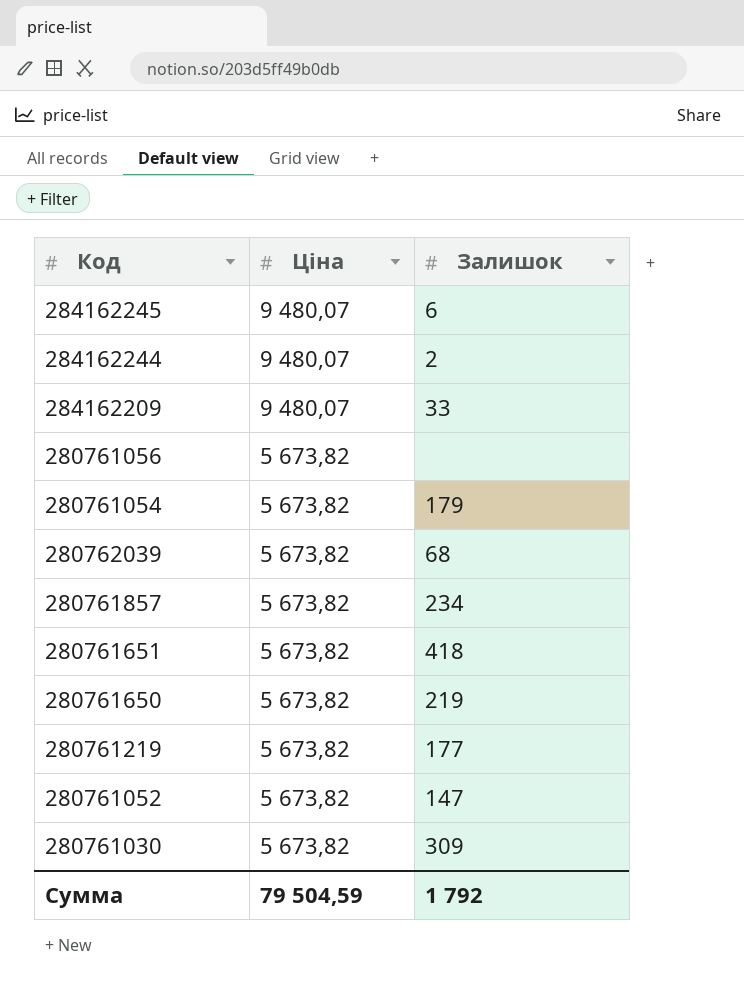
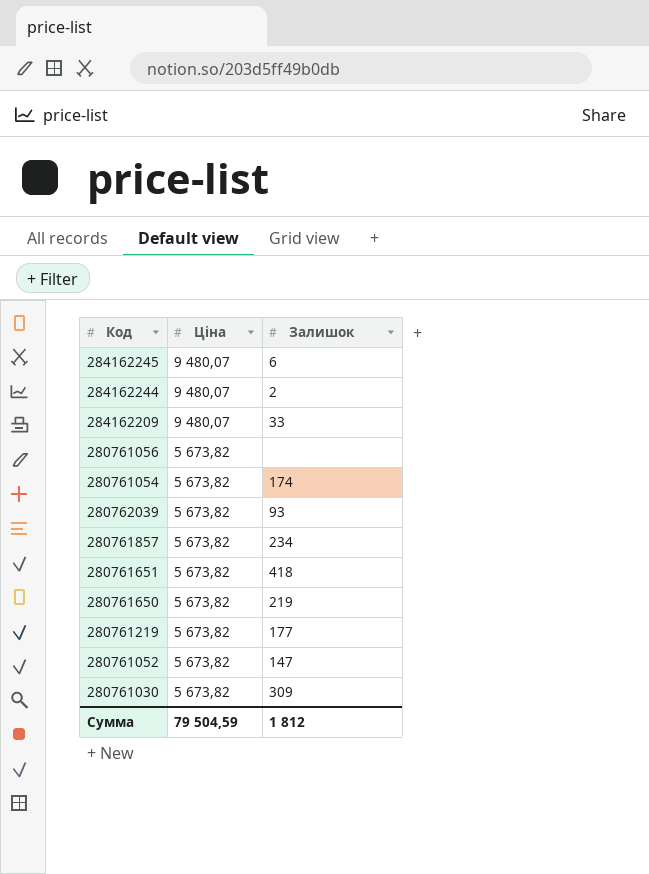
280761054 | Залишок: 179 -> 174
280762039 | Залишок: 68 -> 93
Сумма | Залишок: 1 792 -> 1 812

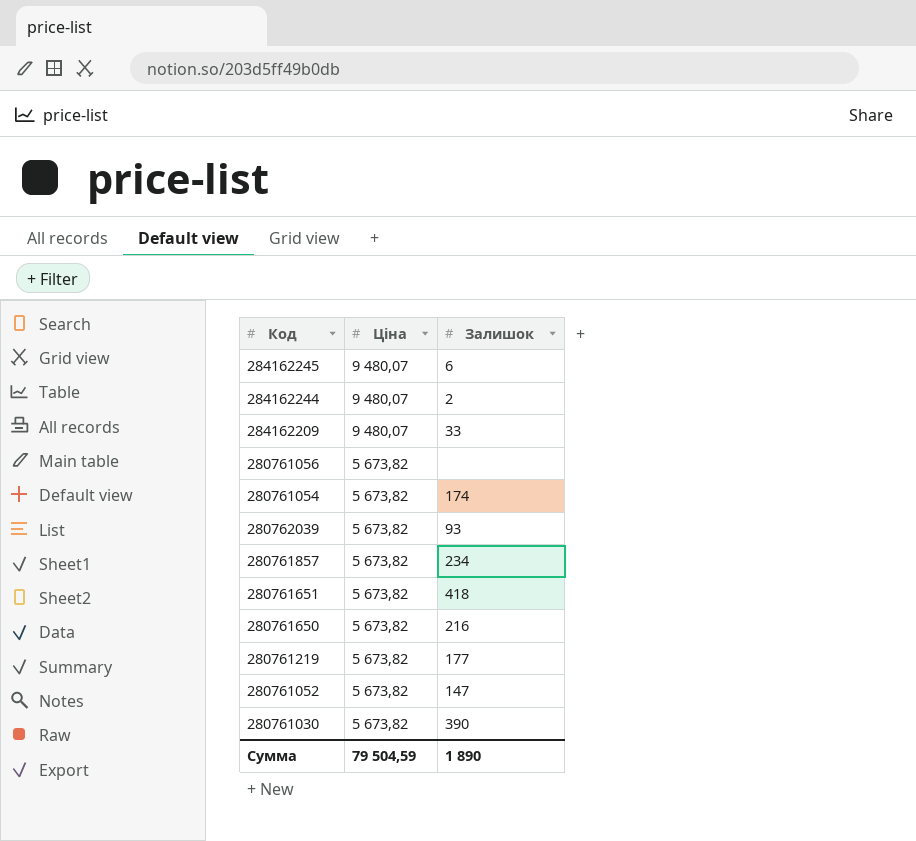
280761650 | Залишок: 219 -> 216
280761030 | Залишок: 309 -> 390
Сумма | Залишок: 1 812 -> 1 890

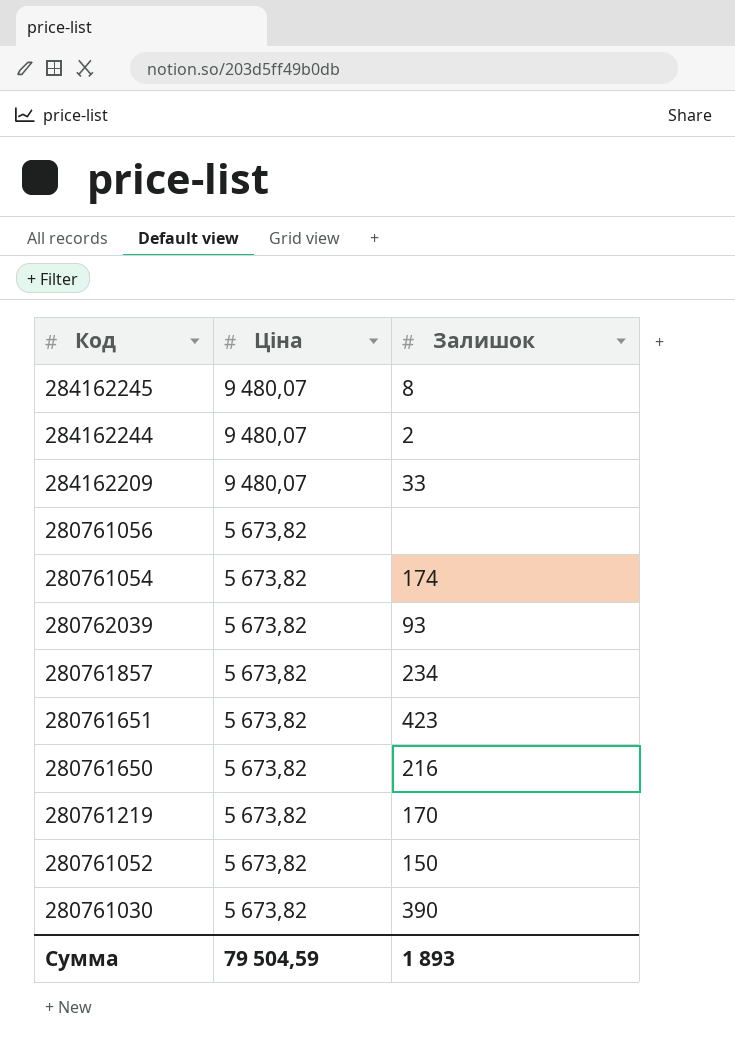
284162245 | Залишок: 6 -> 8
280761651 | Залишок: 418 -> 423
280761219 | Залишок: 177 -> 170
280761052 | Залишок: 147 -> 150
Сумма | Залишок: 1 890 -> 1 893

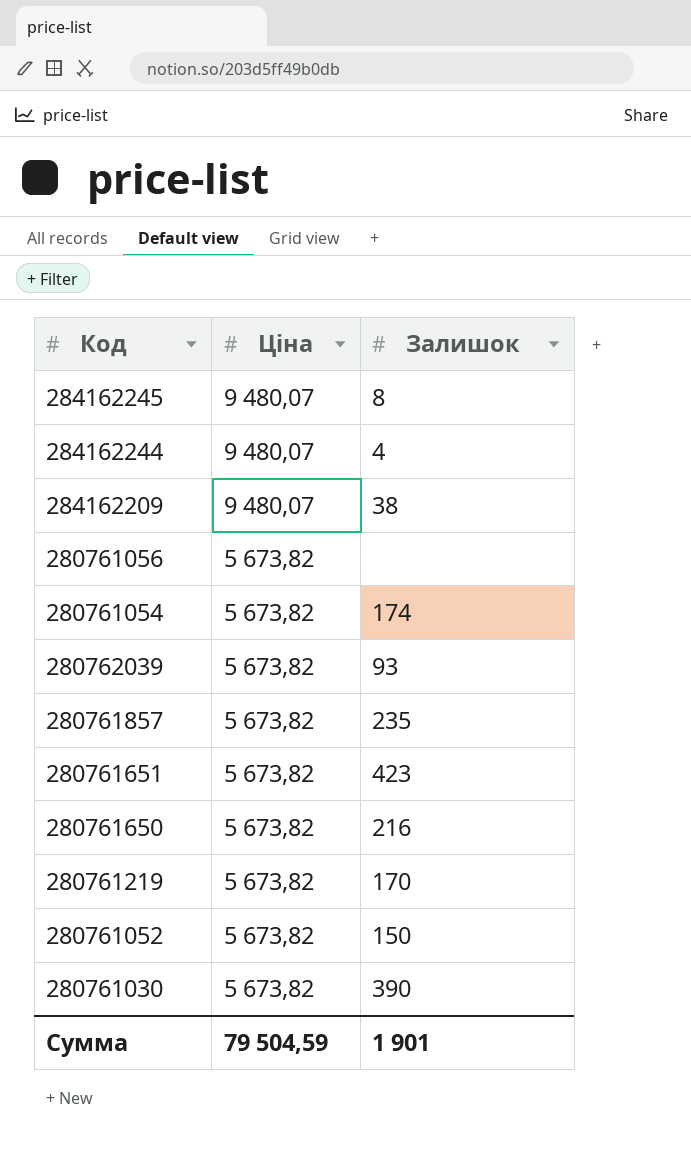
284162244 | Залишок: 2 -> 4
284162209 | Залишок: 33 -> 38
280761857 | Залишок: 234 -> 235
Сумма | Залишок: 1 893 -> 1 901

